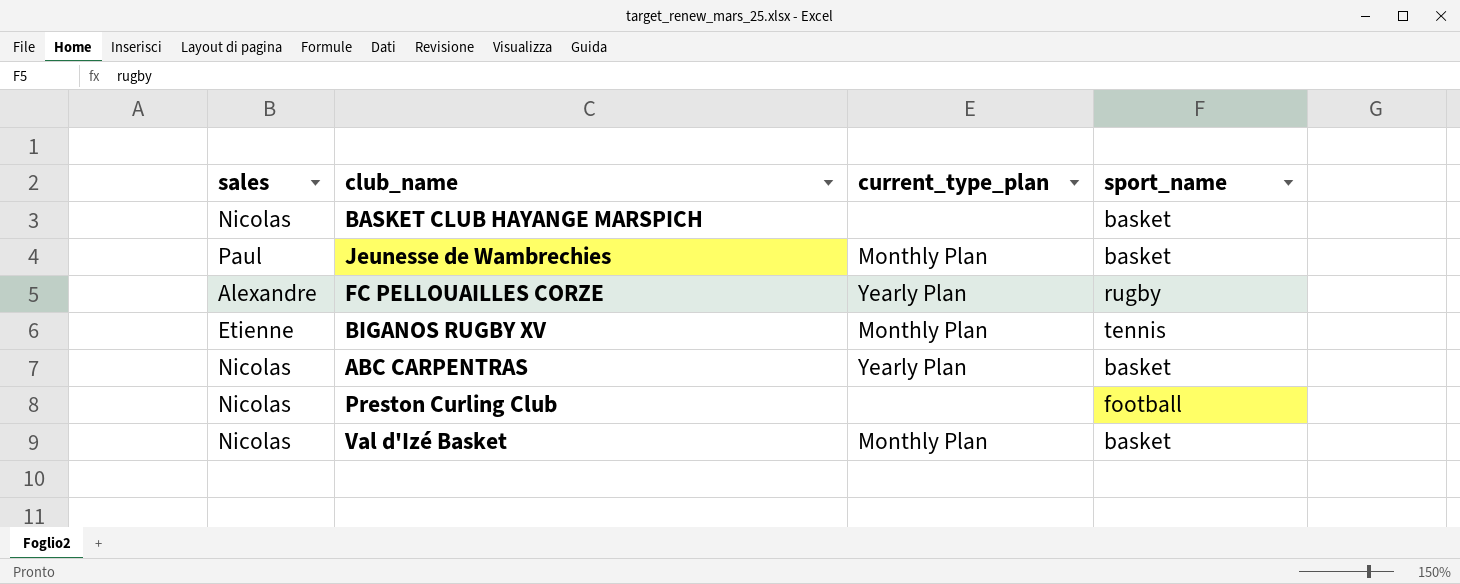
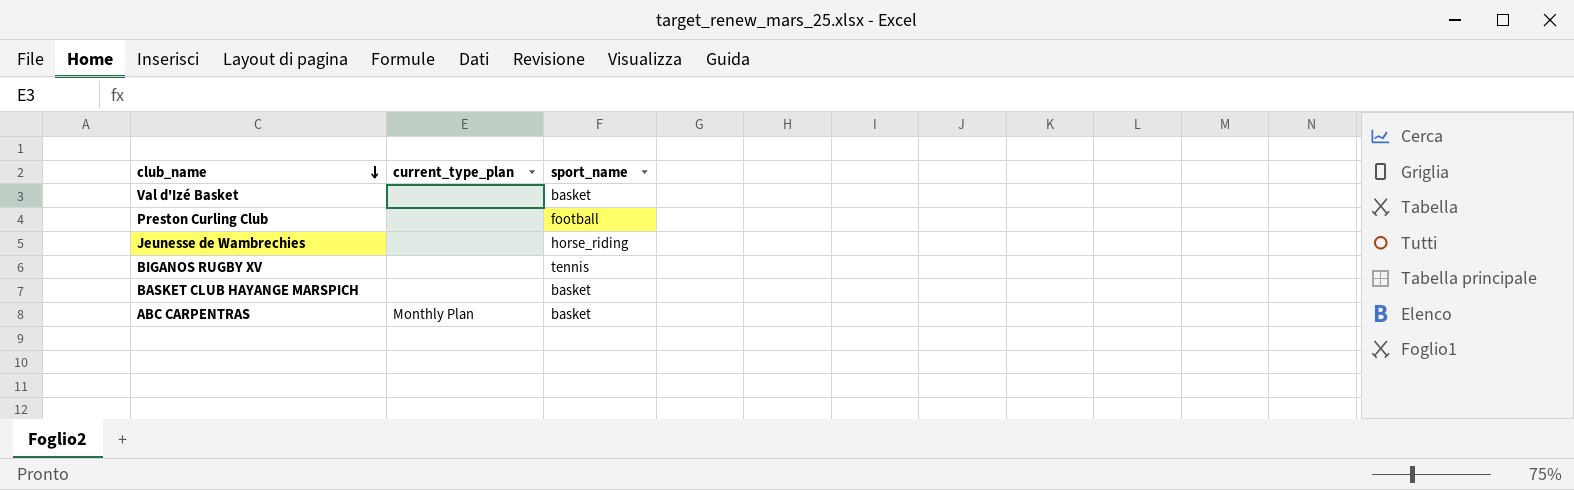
row order: none -> club_name descending
column sales | position: 1 -> none
row FC PELLOUAILLES CORZE: Alexandre | Yearly Plan | rugby -> none
Val d'Izé Basket | current_type_plan: Monthly Plan -> none
Jeunesse de Wambrechies | current_type_plan: Monthly Plan -> none
Jeunesse de Wambrechies | sport_name: basket -> horse_riding
BIGANOS RUGBY XV | current_type_plan: Monthly Plan -> none
ABC CARPENTRAS | current_type_plan: Yearly Plan -> Monthly Plan

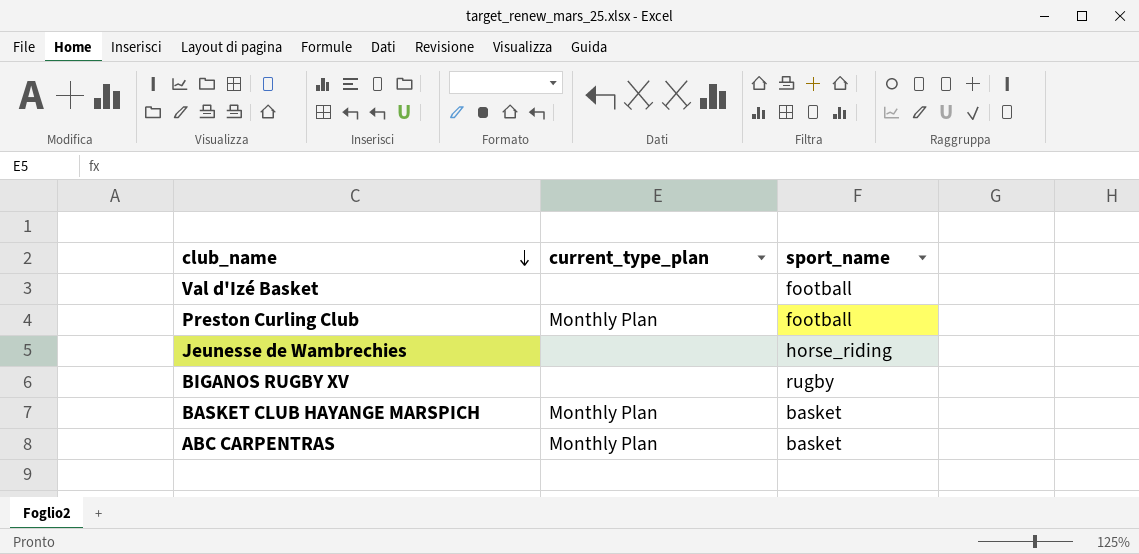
Val d'Izé Basket | sport_name: basket -> football
Preston Curling Club | current_type_plan: none -> Monthly Plan
BIGANOS RUGBY XV | sport_name: tennis -> rugby
BASKET CLUB HAYANGE MARSPICH | current_type_plan: none -> Monthly Plan

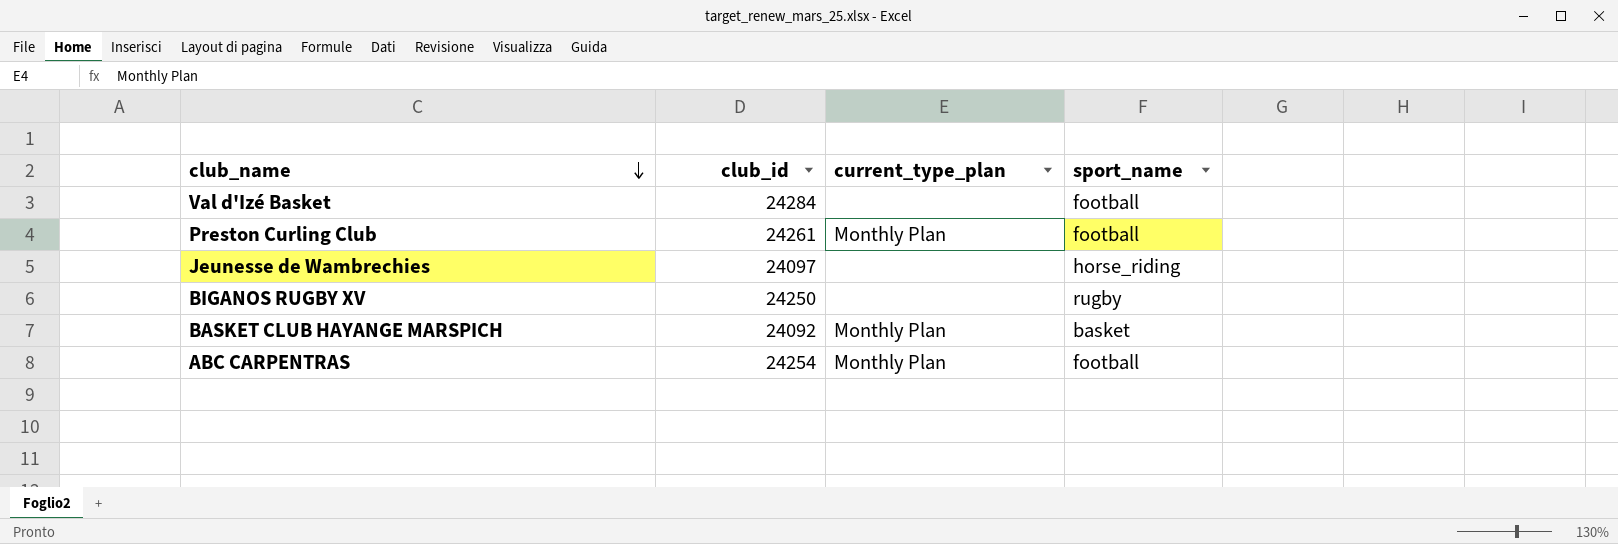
column club_id | position: none -> 2
ABC CARPENTRAS | sport_name: basket -> football

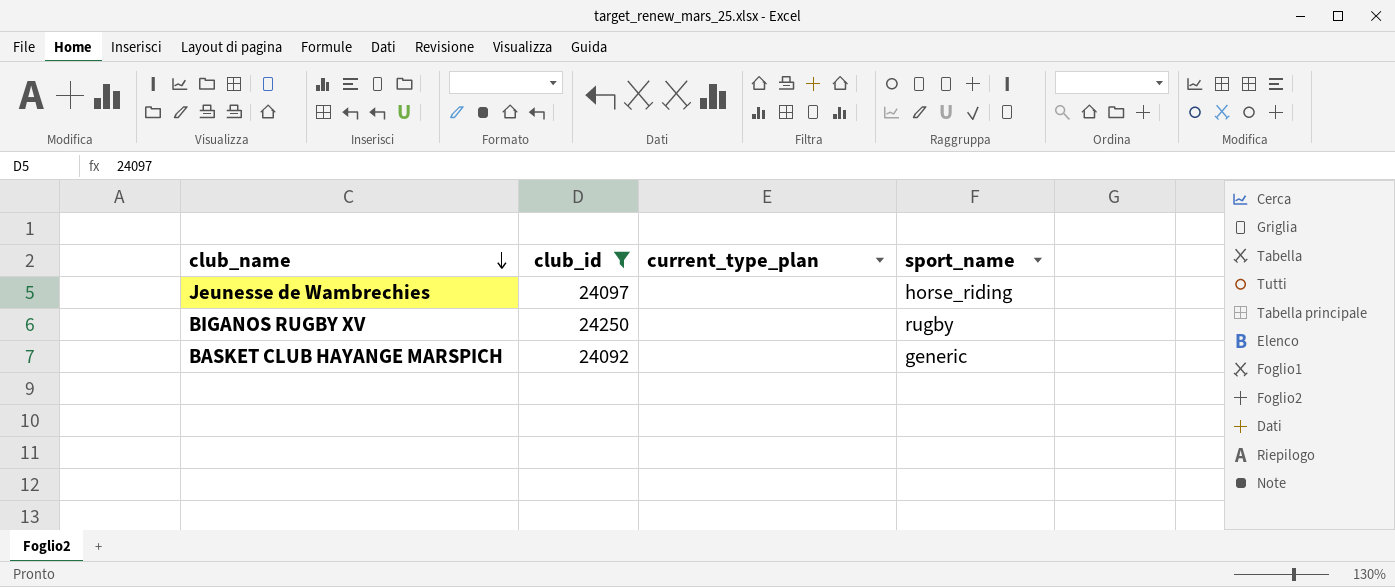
filter: none -> club_id <= 24250
BASKET CLUB HAYANGE MARSPICH | current_type_plan: Monthly Plan -> none
BASKET CLUB HAYANGE MARSPICH | sport_name: basket -> generic

